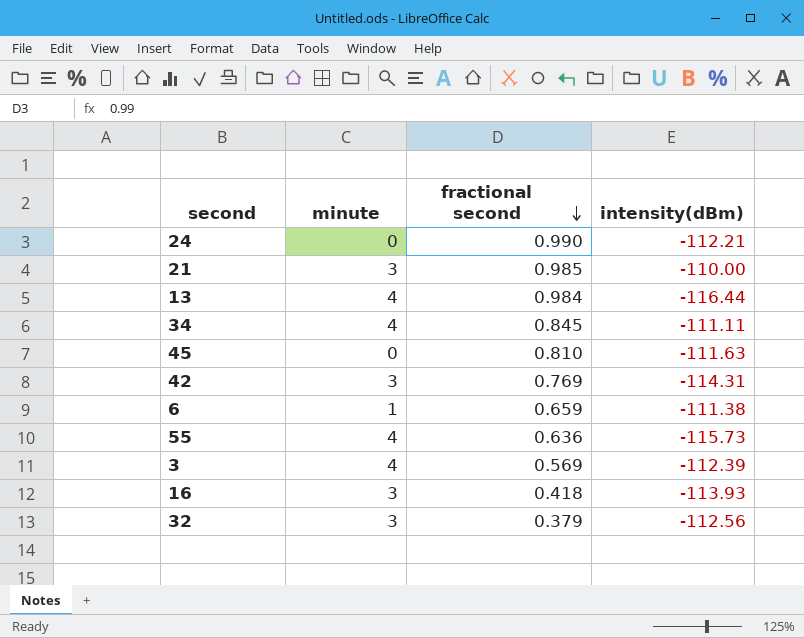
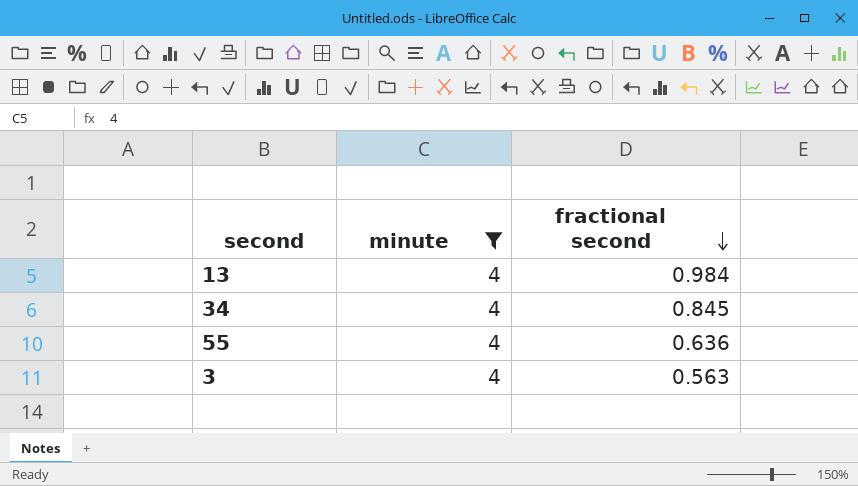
filter: none -> minute = 4
column intensity(dBm) | position: 4 -> none
3 | fractional second: 0.569 -> 0.563

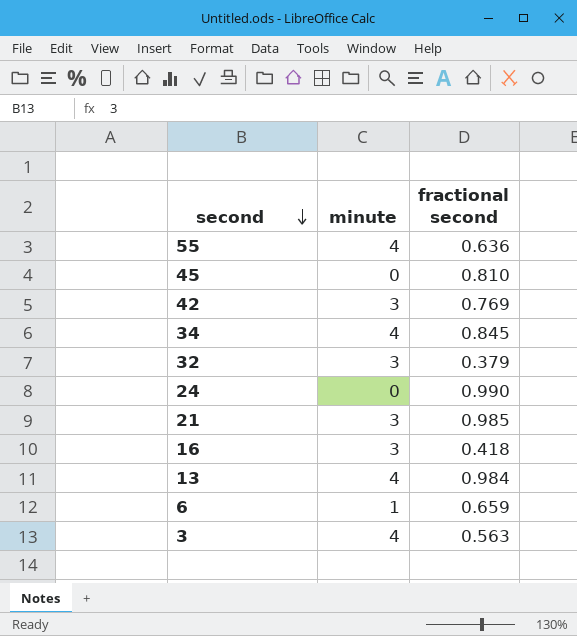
filter: minute = 4 -> none
row order: fractional second descending -> second descending

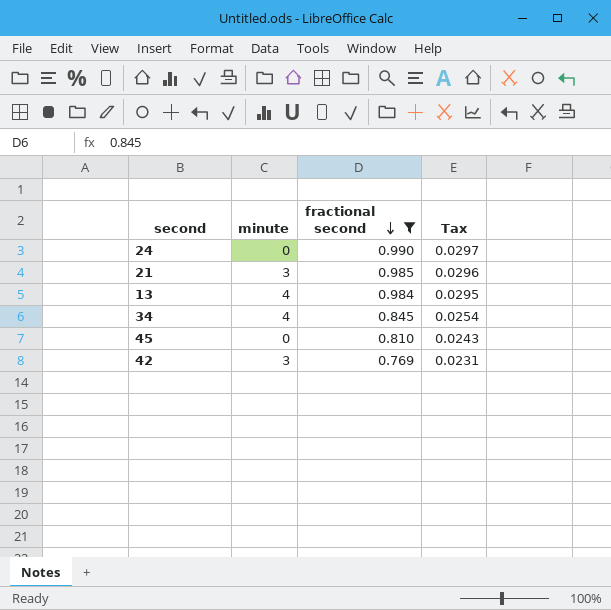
filter: none -> fractional second >= 0.769
row order: second descending -> fractional second descending
column Tax | formula: none -> [fractional second] * 0.03

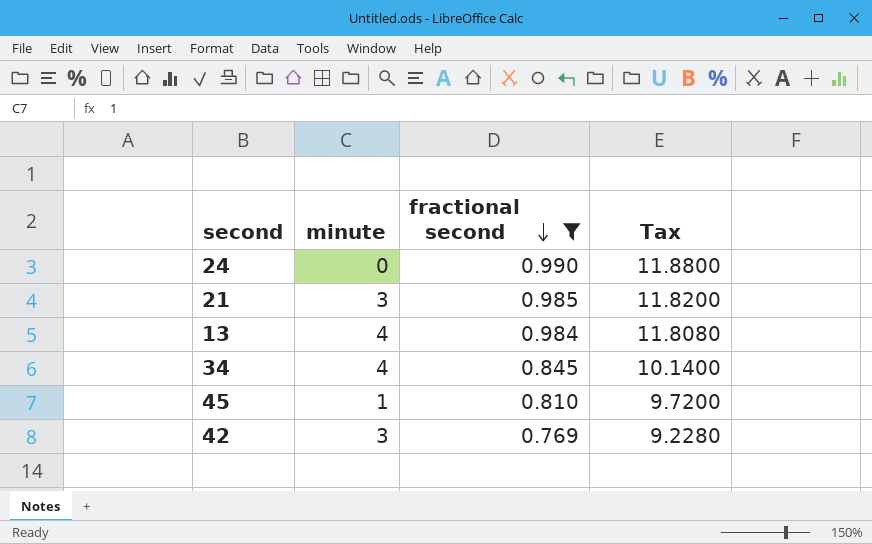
column Tax | formula: [fractional second] * 0.03 -> [fractional second] * 12
45 | minute: 0 -> 1

